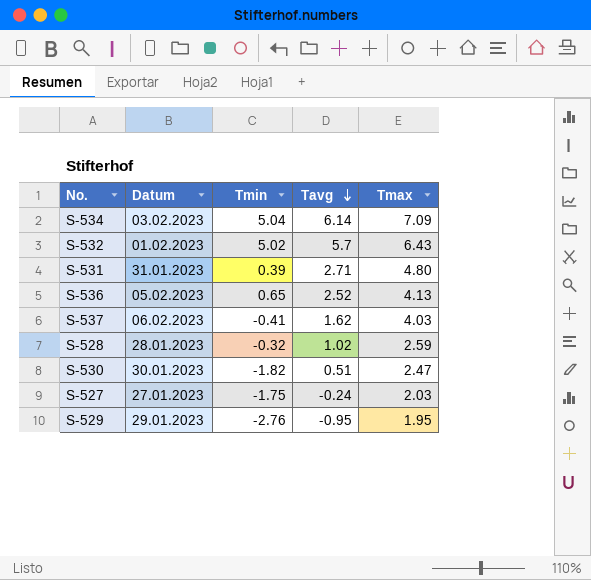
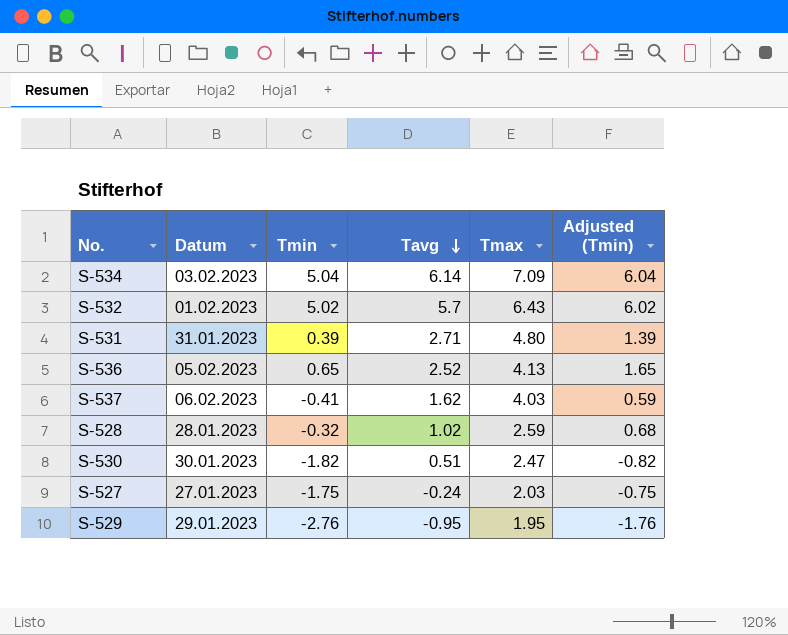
column Adjusted (Tmin) | formula: none -> [Tmin] + 1

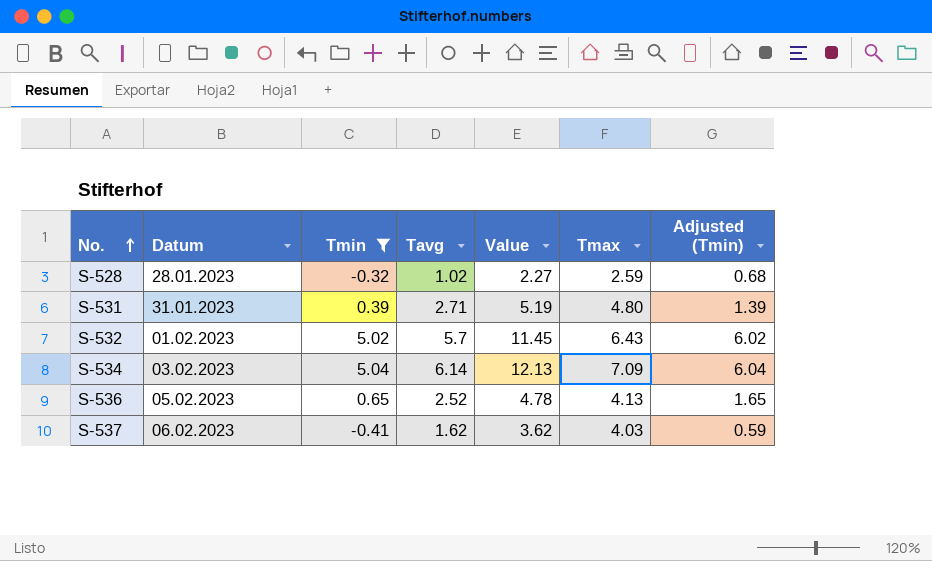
filter: none -> Tmin >= -0.41
row order: Tavg descending -> No. ascending
column Value | formula: none -> [Tmin] + [Tmax]

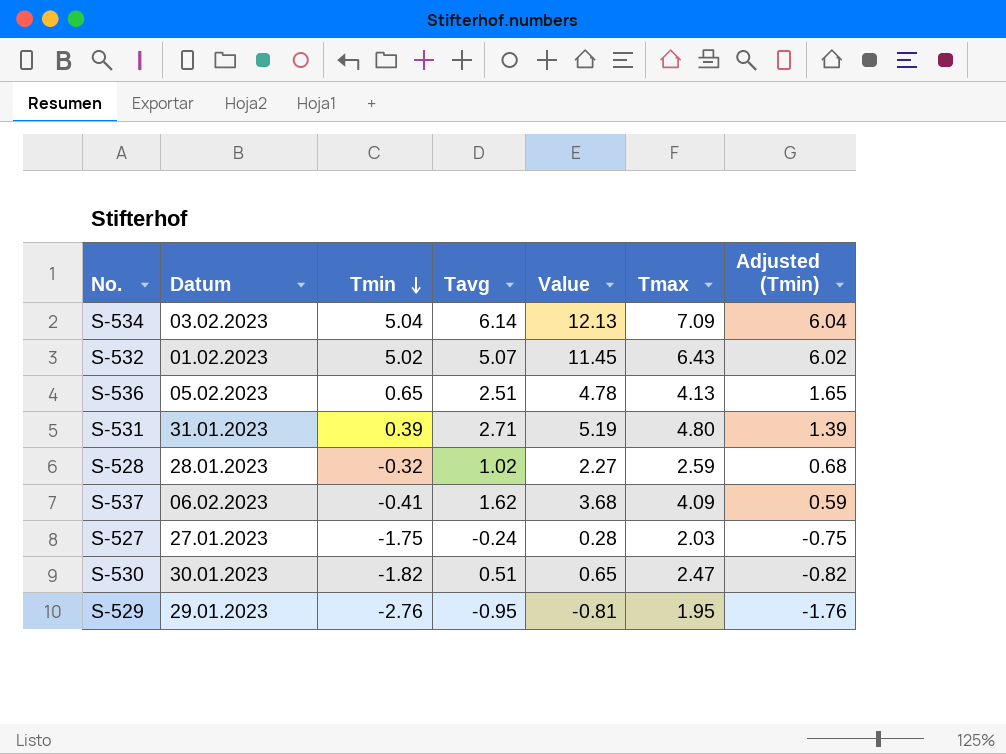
filter: Tmin >= -0.41 -> none
row order: No. ascending -> Tmin descending
S-532 | Tavg: 5.7 -> 5.07
S-536 | Tavg: 2.52 -> 2.51
S-537 | Value: 3.62 -> 3.68
S-537 | Tmax: 4.03 -> 4.09

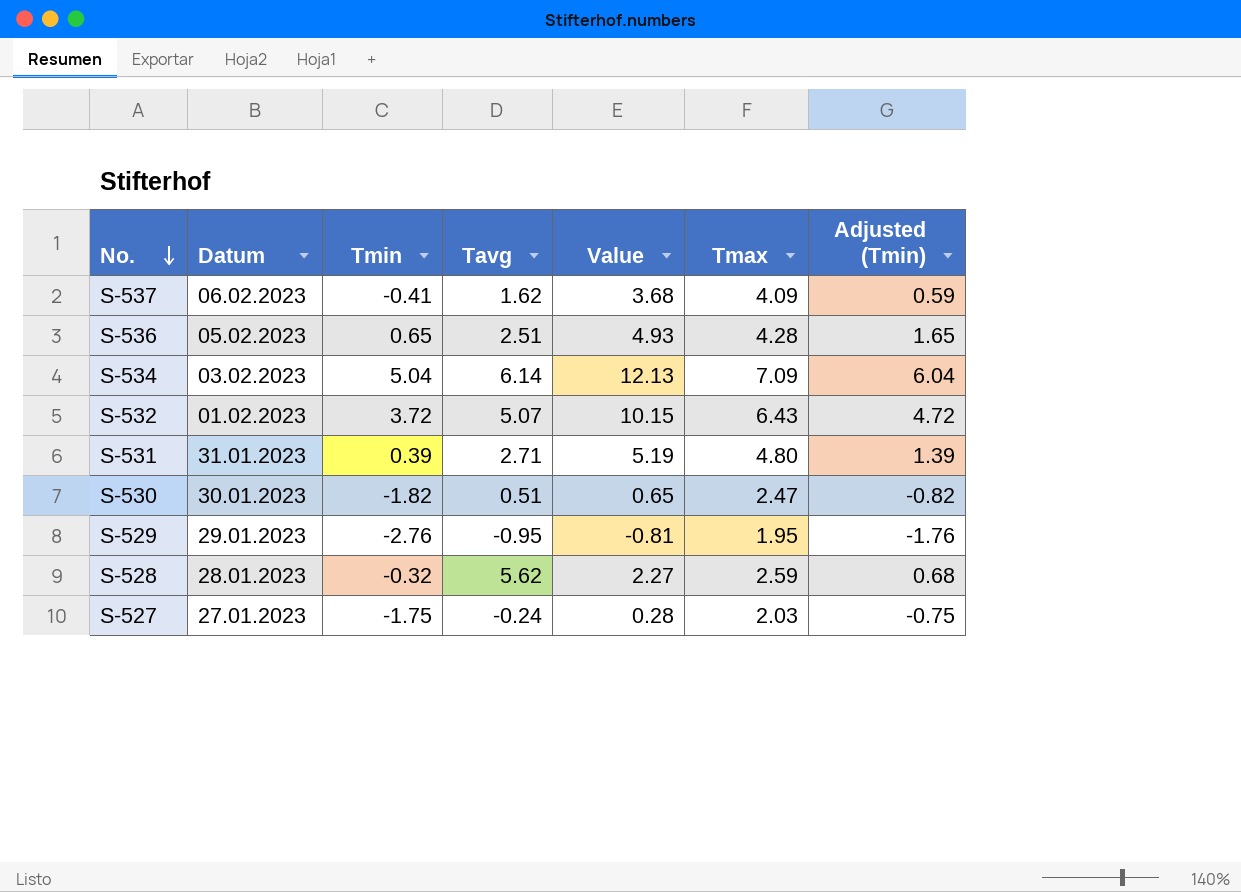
row order: Tmin descending -> No. descending
S-536 | Value: 4.78 -> 4.93
S-536 | Tmax: 4.13 -> 4.28
S-532 | Tmin: 5.02 -> 3.72
S-532 | Value: 11.45 -> 10.15
S-532 | Adjusted (Tmin): 6.02 -> 4.72
S-528 | Tavg: 1.02 -> 5.62

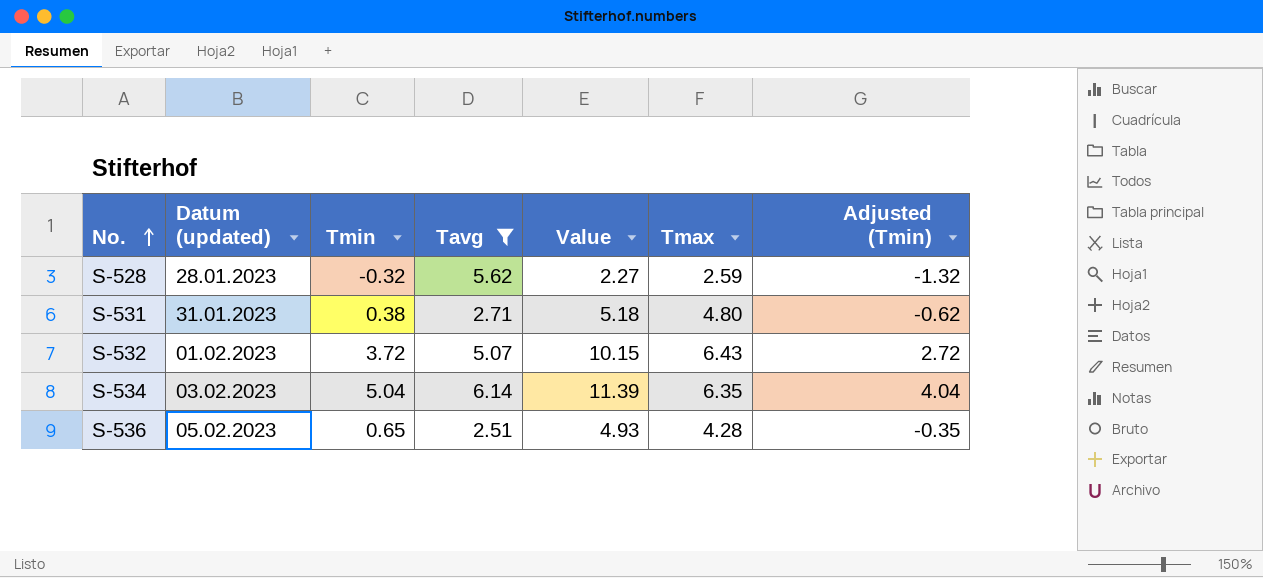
filter: none -> Tavg >= 2.51
row order: No. descending -> No. ascending
column name: Datum -> Datum (updated)
column Adjusted (Tmin) | formula: [Tmin] + 1 -> [Tmin] - 1
S-531 | Tmin: 0.39 -> 0.38
S-531 | Value: 5.19 -> 5.18
S-534 | Value: 12.13 -> 11.39
S-534 | Tmax: 7.09 -> 6.35

